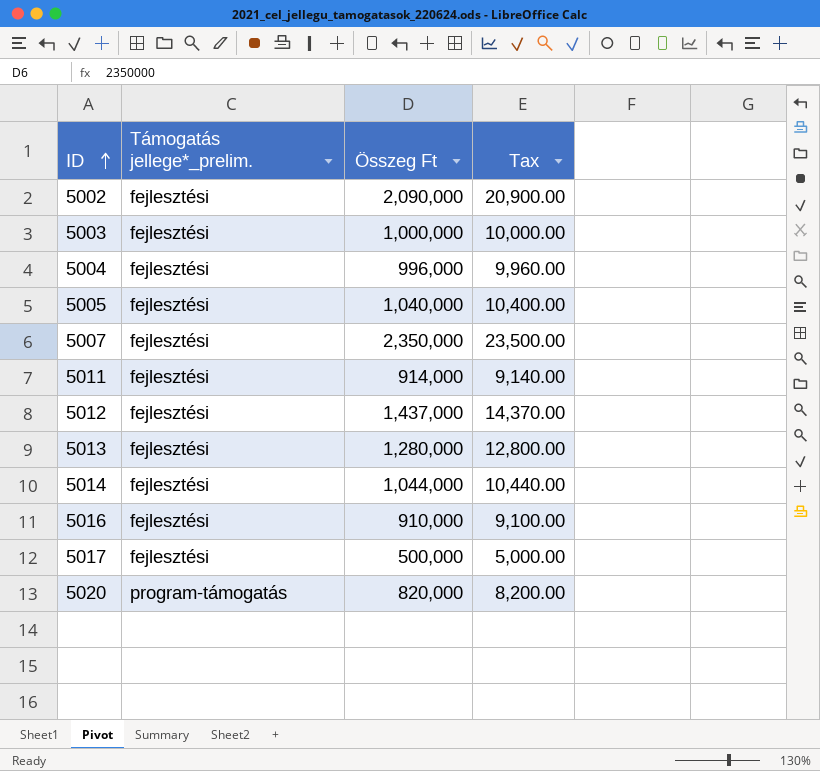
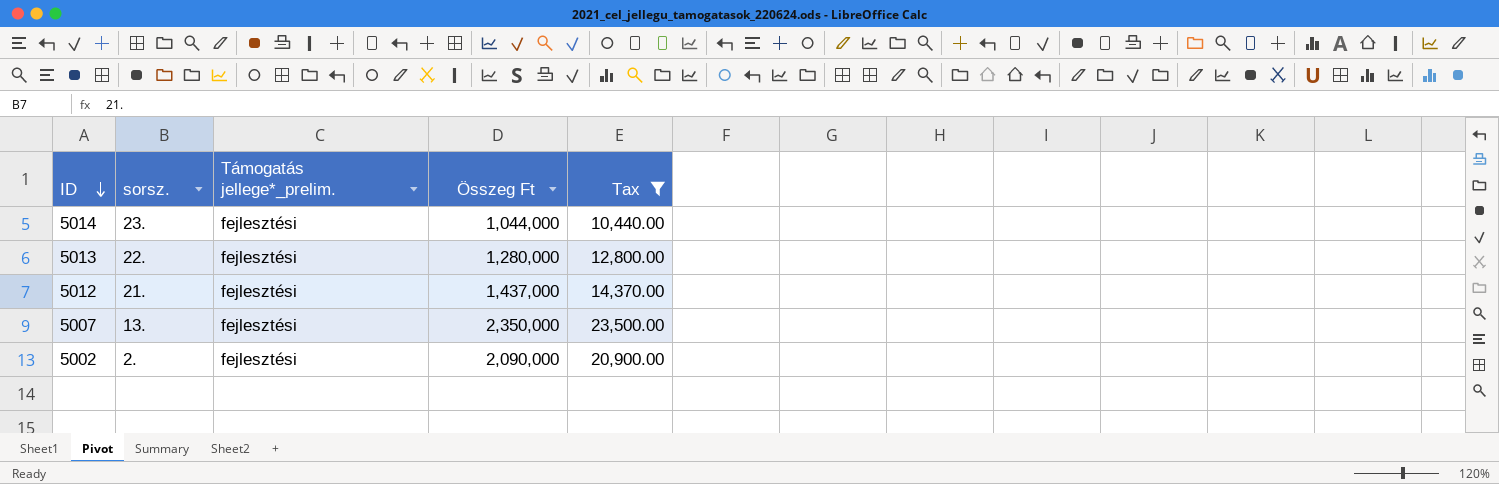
filter: none -> Tax >= 10,440.00
row order: ID ascending -> ID descending
column sorsz. | position: none -> 2

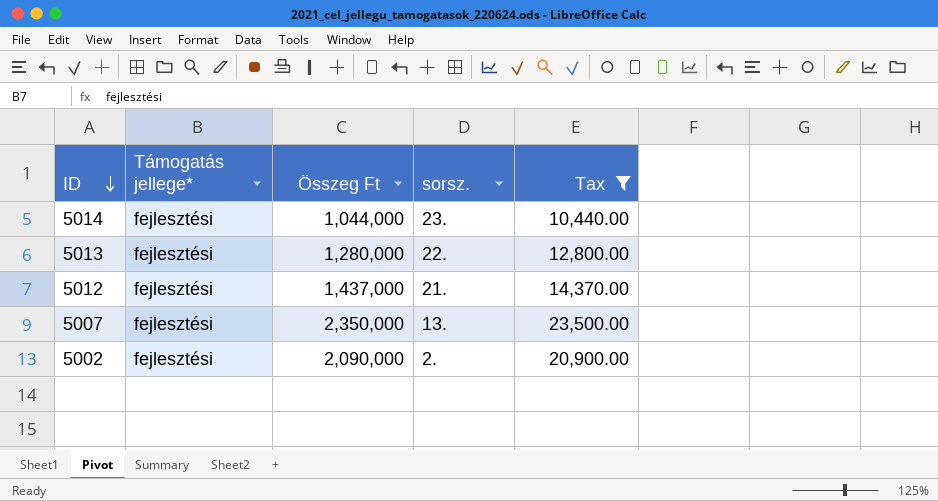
column name: Támogatás jellege*_prelim. -> Támogatás jellege*
column sorsz. | position: 2 -> 4

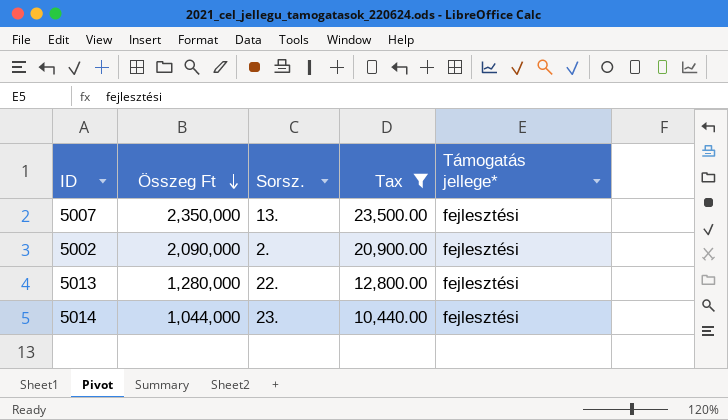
row order: ID descending -> Összeg Ft descending
column name: sorsz. -> Sorsz.
column Támogatás jellege* | position: 2 -> 5
row 5012: fejlesztési | 1,437,000 | 21. | 14,370.00 -> none

